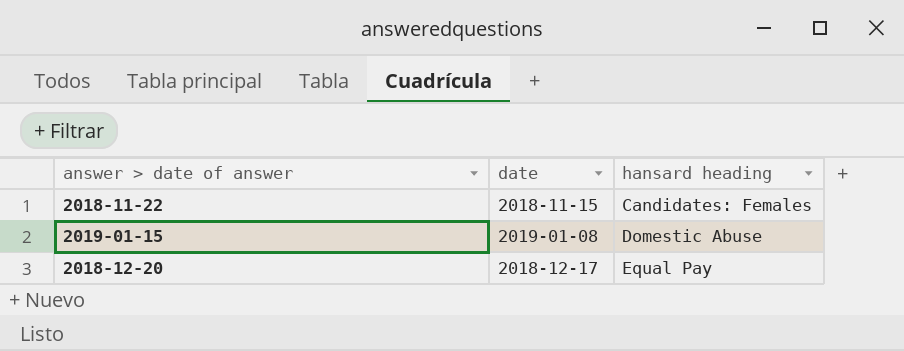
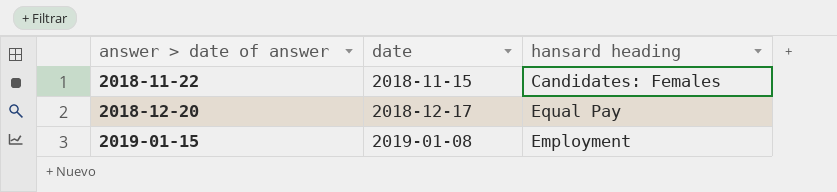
row order: hansard heading ascending -> answer > date of answer ascending
2019-01-15 | hansard heading: Domestic Abuse -> Employment

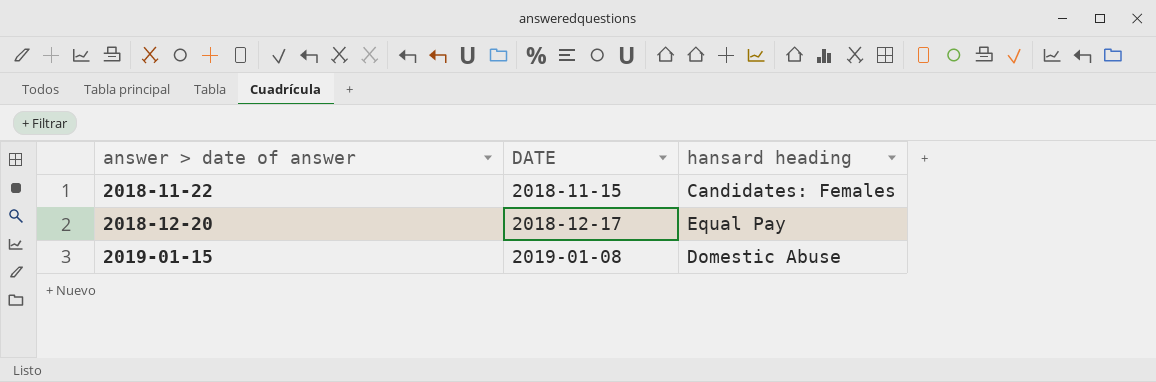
column name: date -> DATE
2019-01-15 | hansard heading: Employment -> Domestic Abuse

